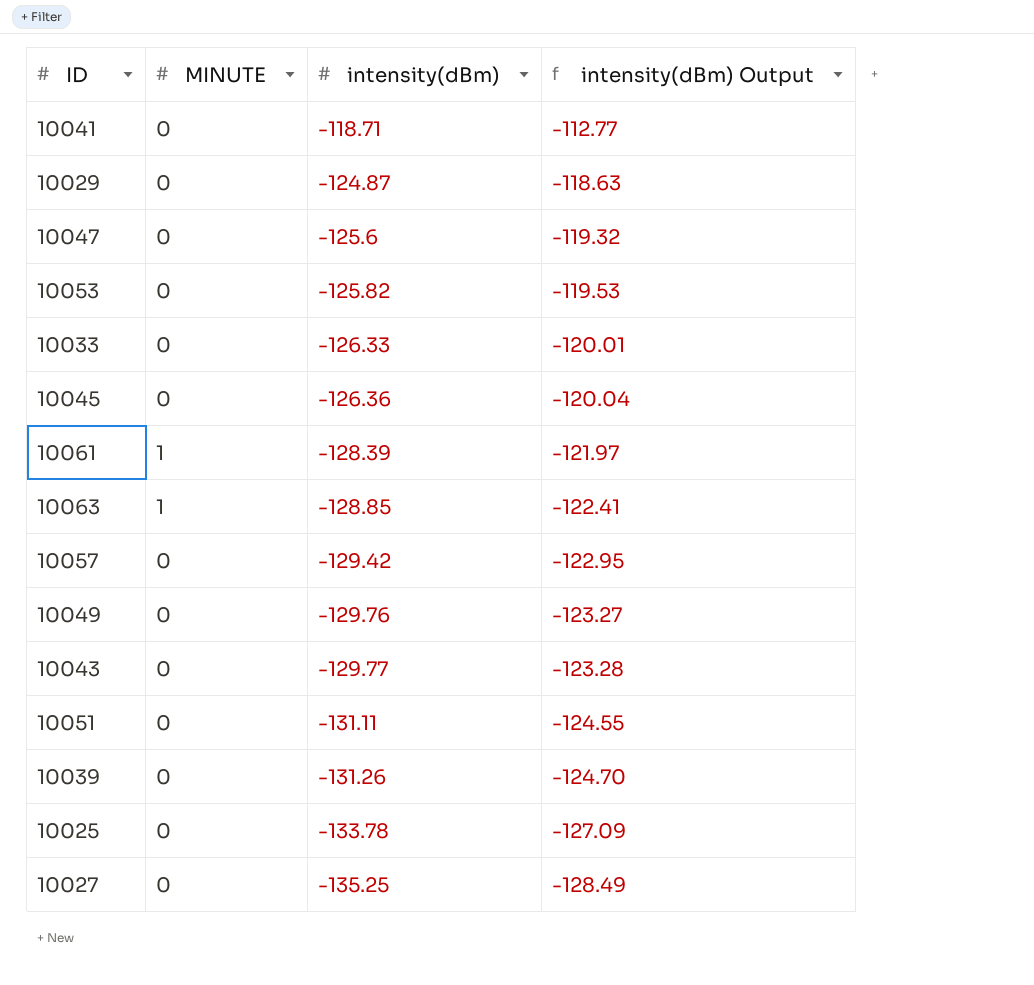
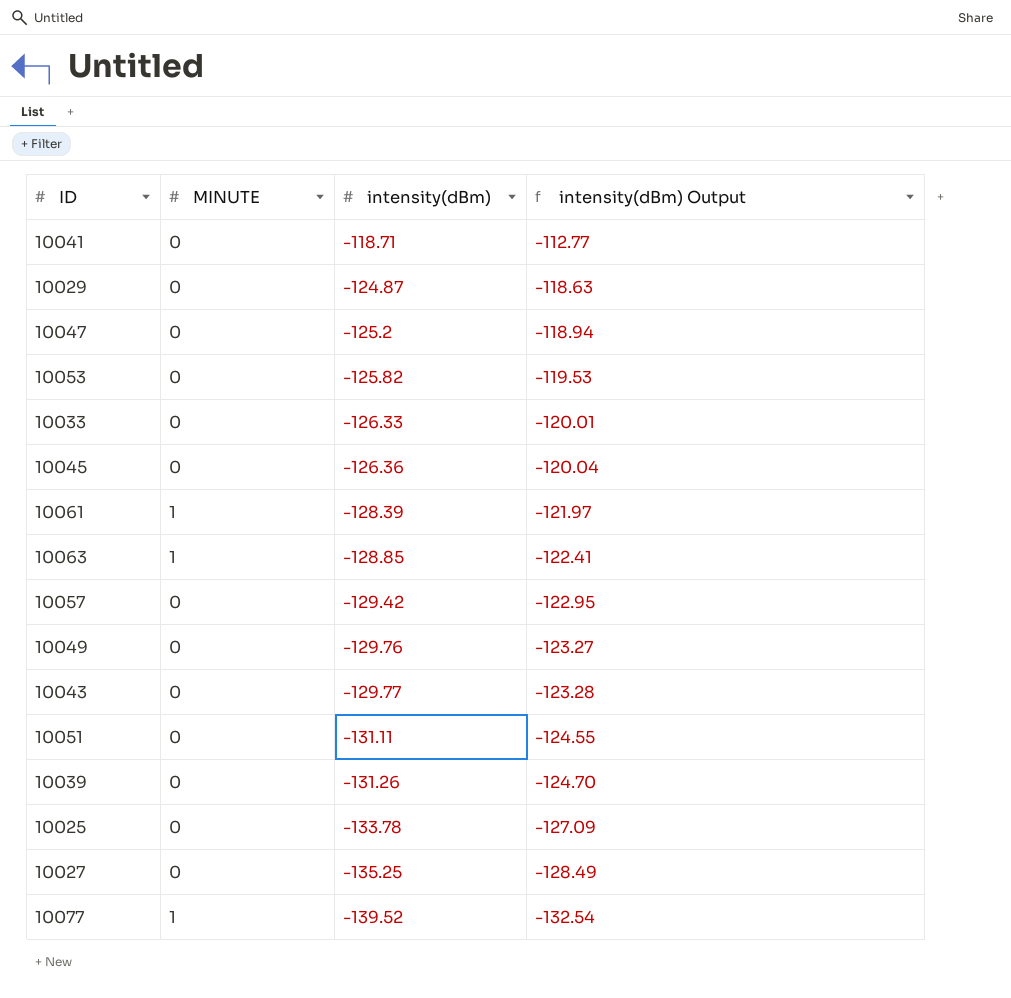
10047 | intensity(dBm): -125.6 -> -125.2
10047 | intensity(dBm) Output: -119.32 -> -118.94
row 10077: none -> 1 | -139.52 | -132.54

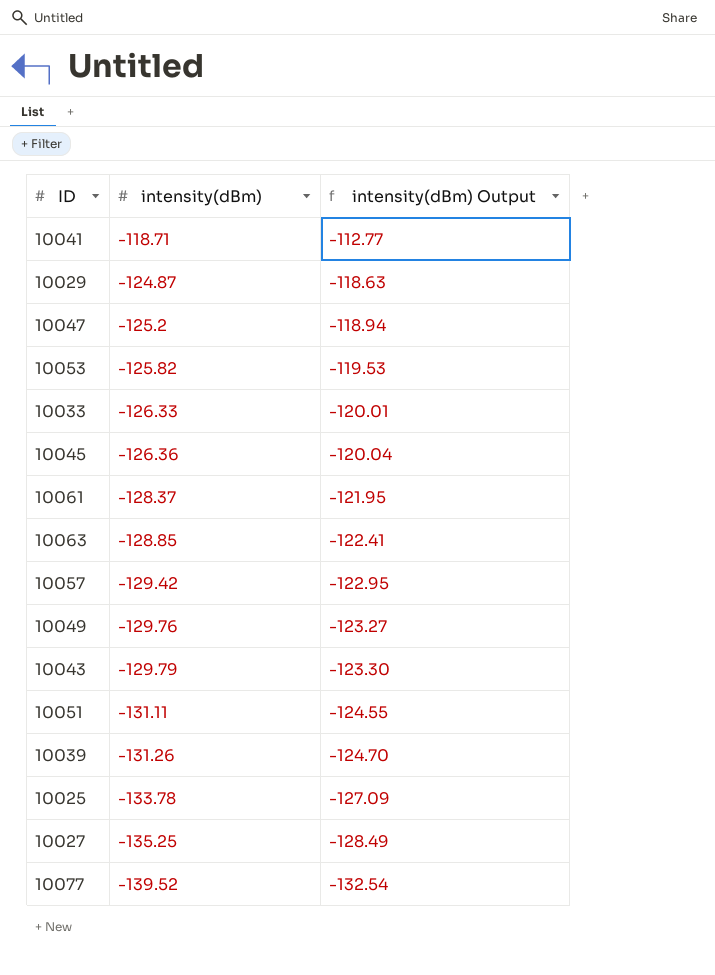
column MINUTE | position: 2 -> none
10061 | intensity(dBm): -128.39 -> -128.37
10061 | intensity(dBm) Output: -121.97 -> -121.95
10043 | intensity(dBm): -129.77 -> -129.79
10043 | intensity(dBm) Output: -123.28 -> -123.30

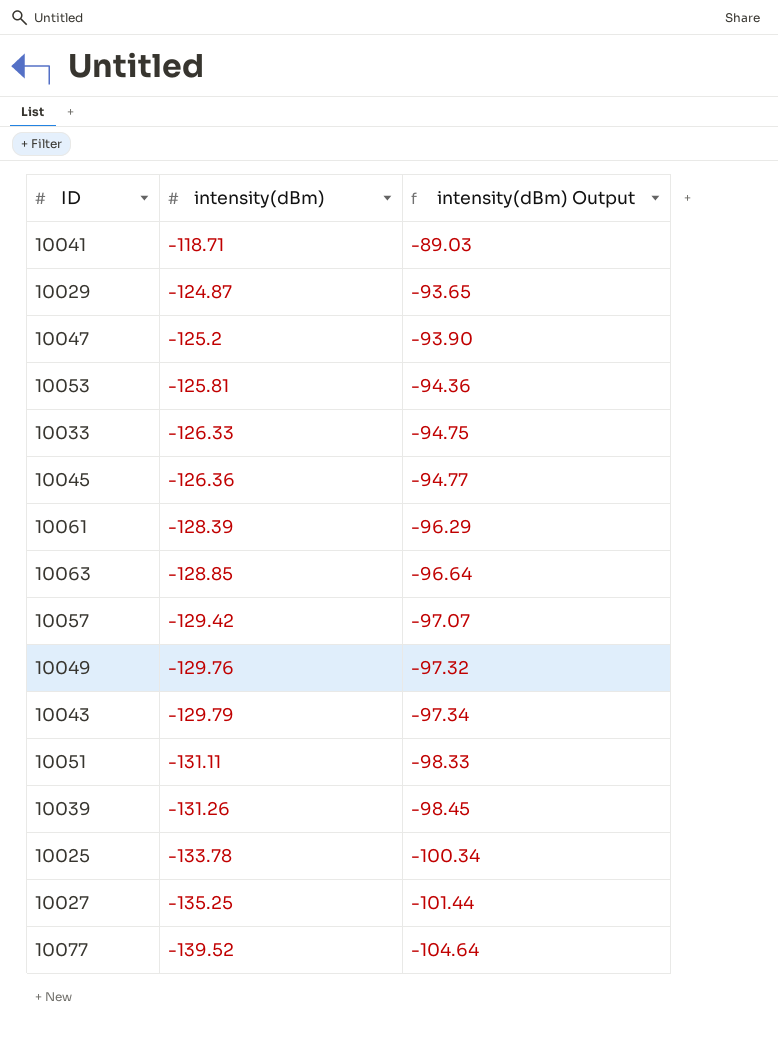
column intensity(dBm) Output | formula: [intensity(dBm)] * 0.95 -> [intensity(dBm)] * 0.75
10053 | intensity(dBm): -125.82 -> -125.81
10061 | intensity(dBm): -128.37 -> -128.39

